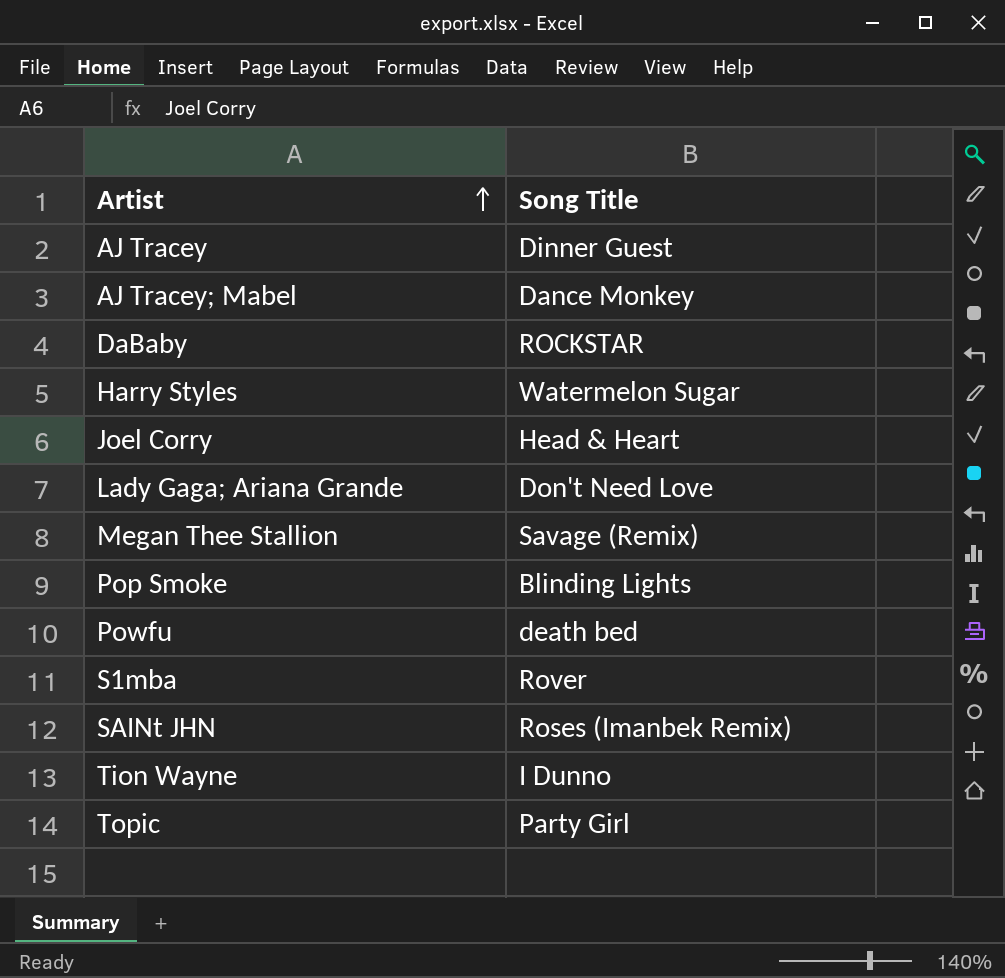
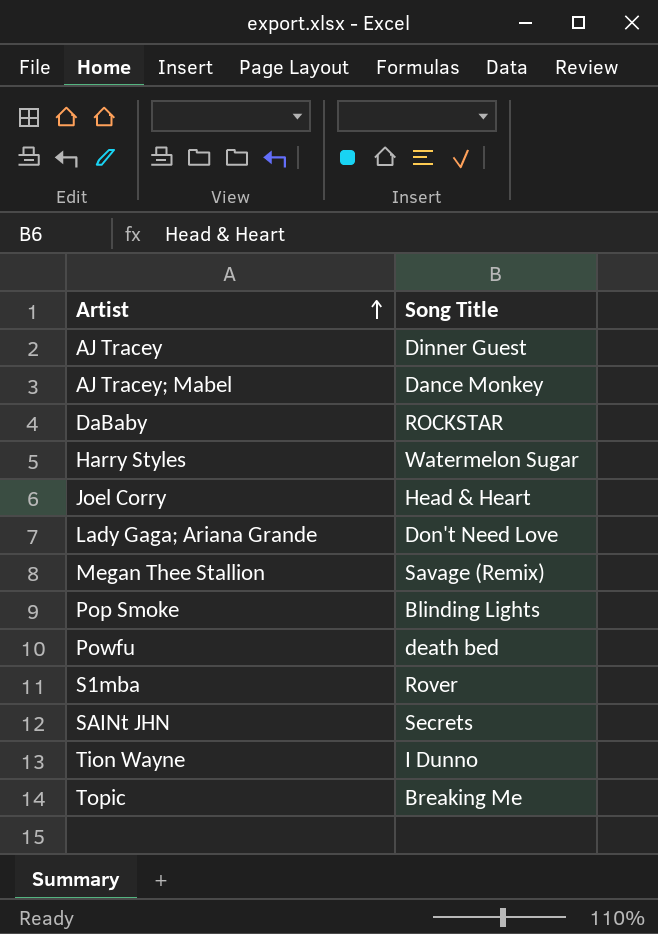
SAINt JHN | Song Title: Roses (Imanbek Remix) -> Secrets
Topic | Song Title: Party Girl -> Breaking Me

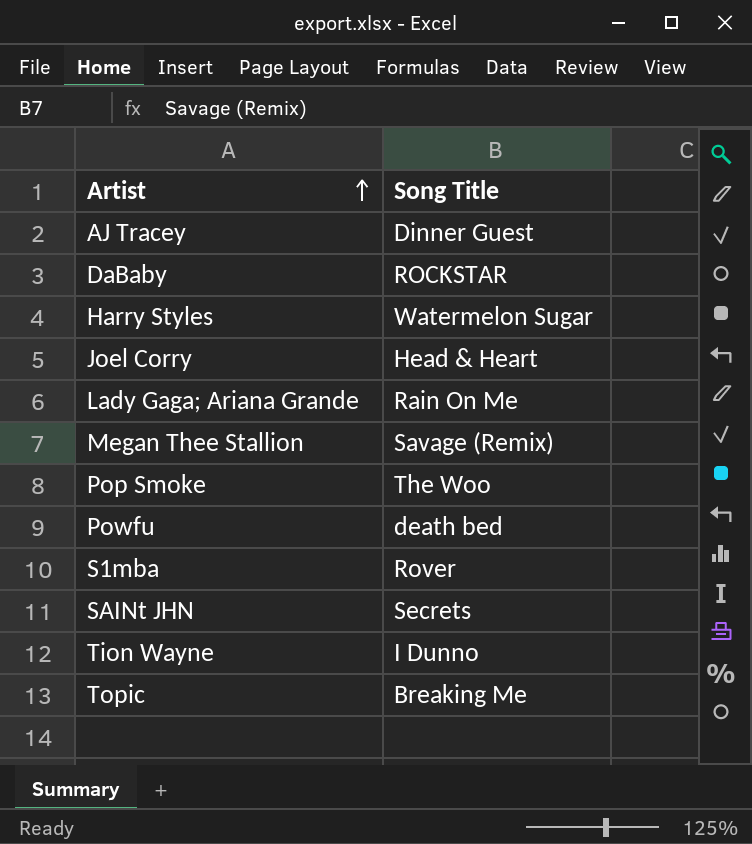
row AJ Tracey; Mabel: Dance Monkey -> none
Lady Gaga; Ariana Grande | Song Title: Don't Need Love -> Rain On Me
Pop Smoke | Song Title: Blinding Lights -> The Woo

